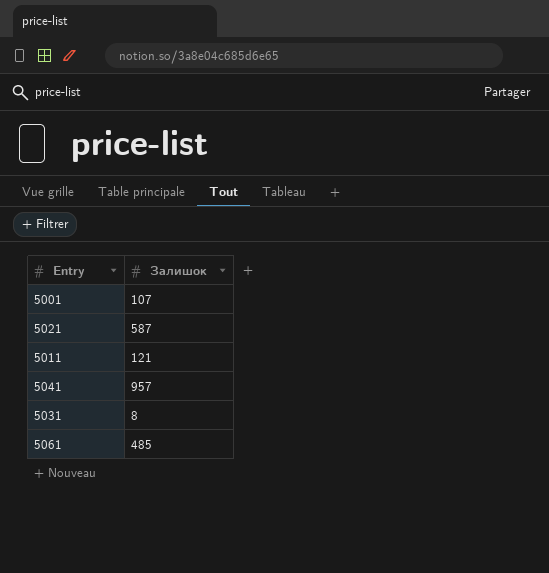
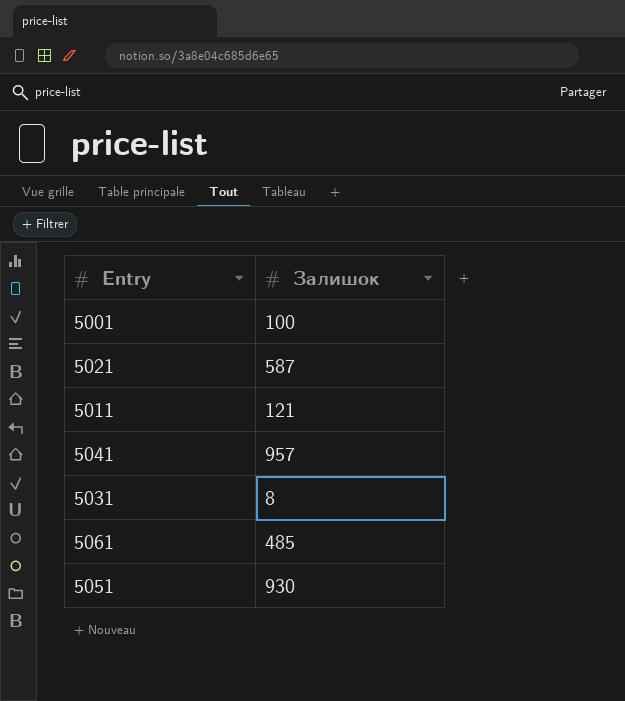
5001 | Залишок: 107 -> 100
row 5051: none -> 930

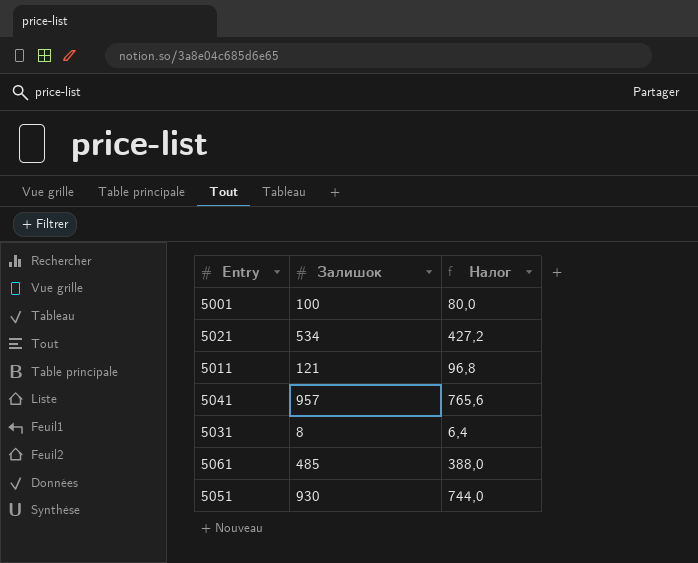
column Налог | formula: none -> [Залишок] * 0,8
5021 | Залишок: 587 -> 534

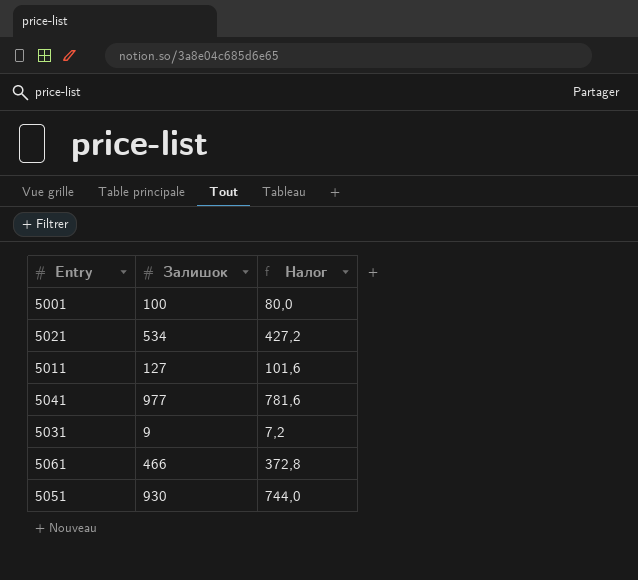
5011 | Залишок: 121 -> 127
5011 | Налог: 96,8 -> 101,6
5041 | Залишок: 957 -> 977
5041 | Налог: 765,6 -> 781,6
5031 | Залишок: 8 -> 9
5031 | Налог: 6,4 -> 7,2
5061 | Залишок: 485 -> 466
5061 | Налог: 388,0 -> 372,8

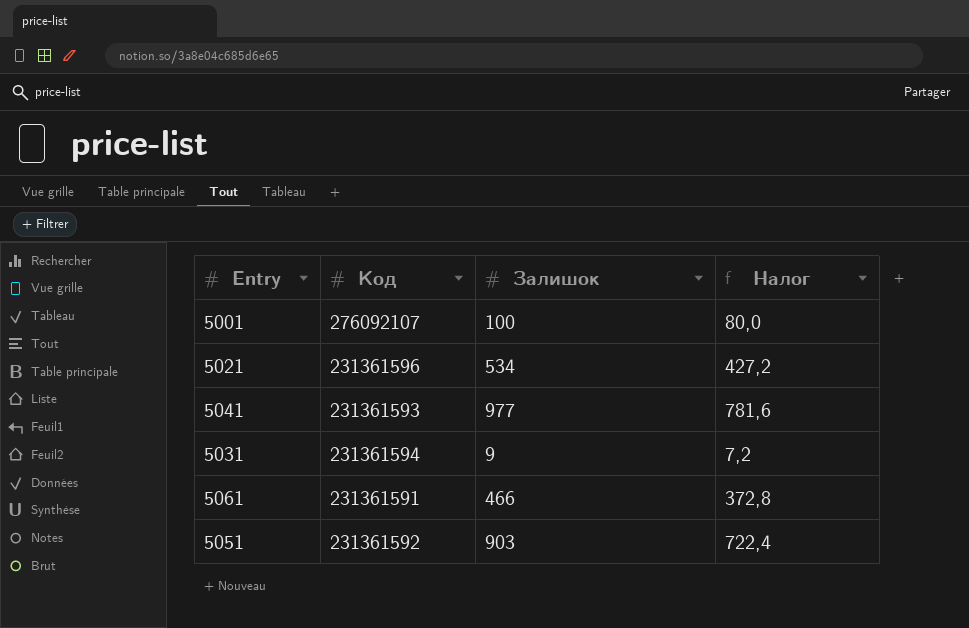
column Код | position: none -> 2
row 5011: 127 | 101,6 -> none
5051 | Залишок: 930 -> 903
5051 | Налог: 744,0 -> 722,4

